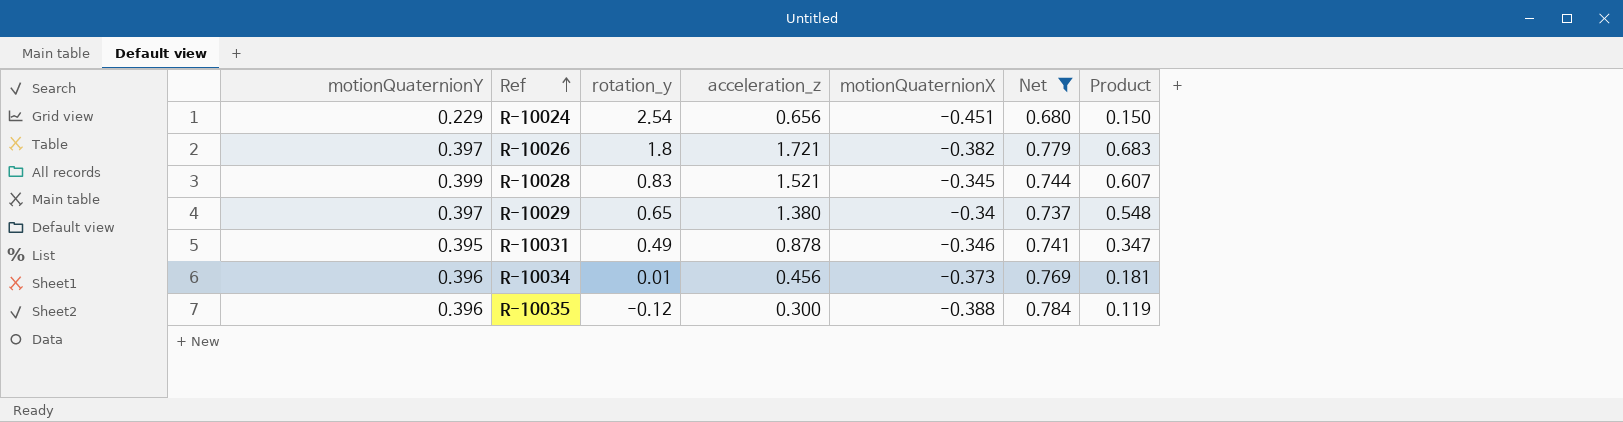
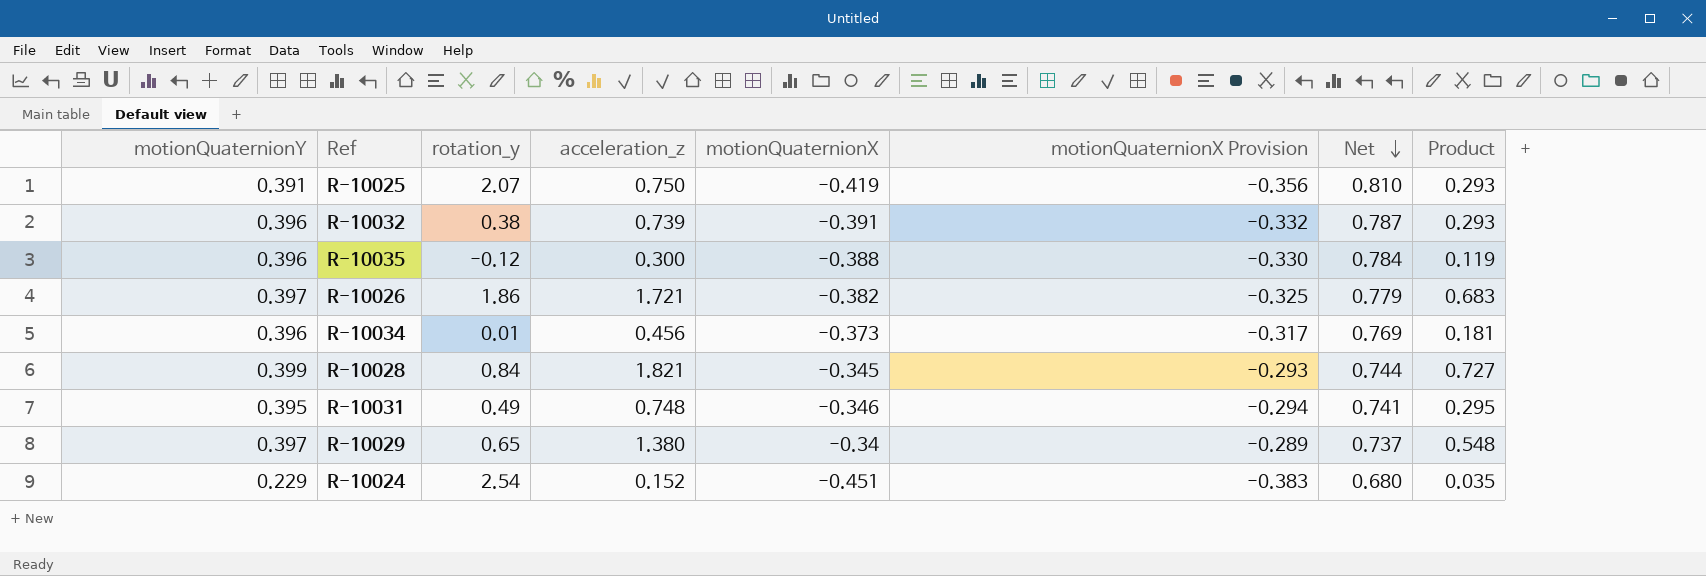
filter: Net <= 0.784 -> none
row order: Ref ascending -> Net descending
column motionQuaternionX Provision | formula: none -> [motionQuaternionX] * 0.85
R-10026 | rotation_y: 1.8 -> 1.86
R-10028 | rotation_y: 0.83 -> 0.84
R-10028 | acceleration_z: 1.521 -> 1.821
R-10028 | Product: 0.607 -> 0.727
R-10031 | acceleration_z: 0.878 -> 0.748
R-10031 | Product: 0.347 -> 0.295
R-10024 | acceleration_z: 0.656 -> 0.152
R-10024 | Product: 0.150 -> 0.035

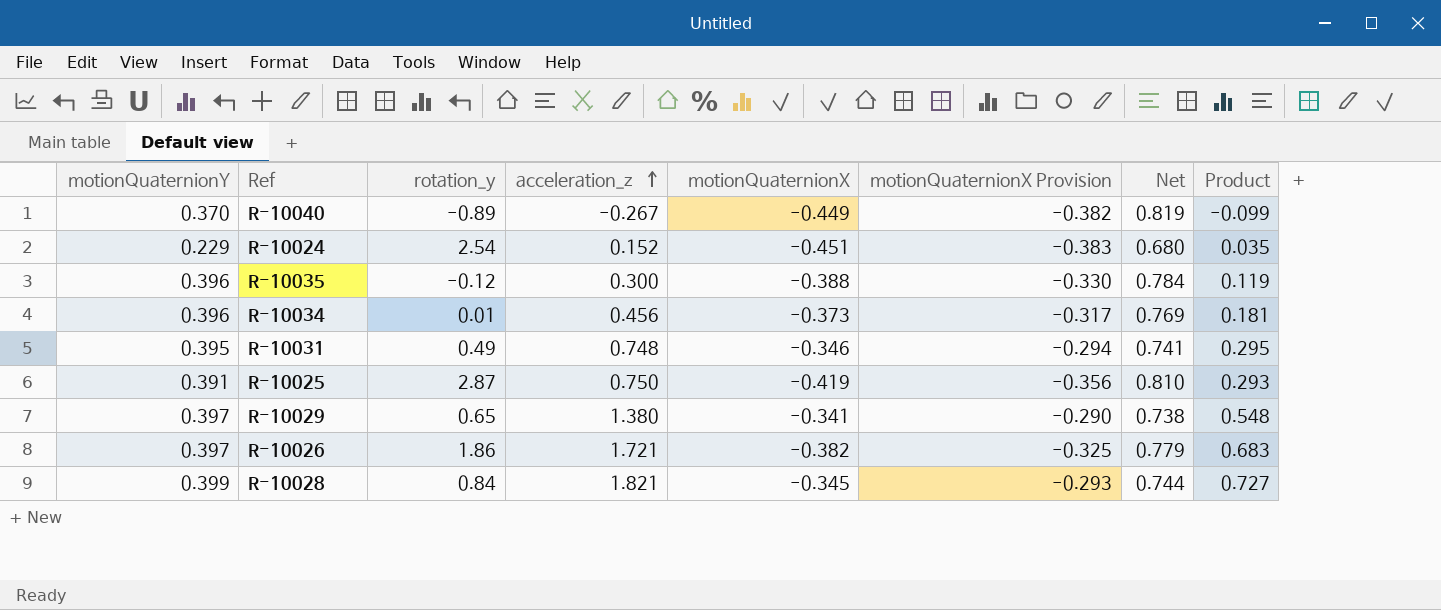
row order: Net descending -> acceleration_z ascending
row R-10032: 0.396 | 0.38 | 0.739 | -0.391 | -0.332 | 0.787 | 0.293 -> none
row R-10040: none -> 0.370 | -0.89 | -0.267 | -0.449 | -0.382 | 0.819 | -0.099
R-10025 | rotation_y: 2.07 -> 2.87
R-10029 | motionQuaternionX: -0.34 -> -0.341
R-10029 | motionQuaternionX Provision: -0.289 -> -0.290
R-10029 | Net: 0.737 -> 0.738

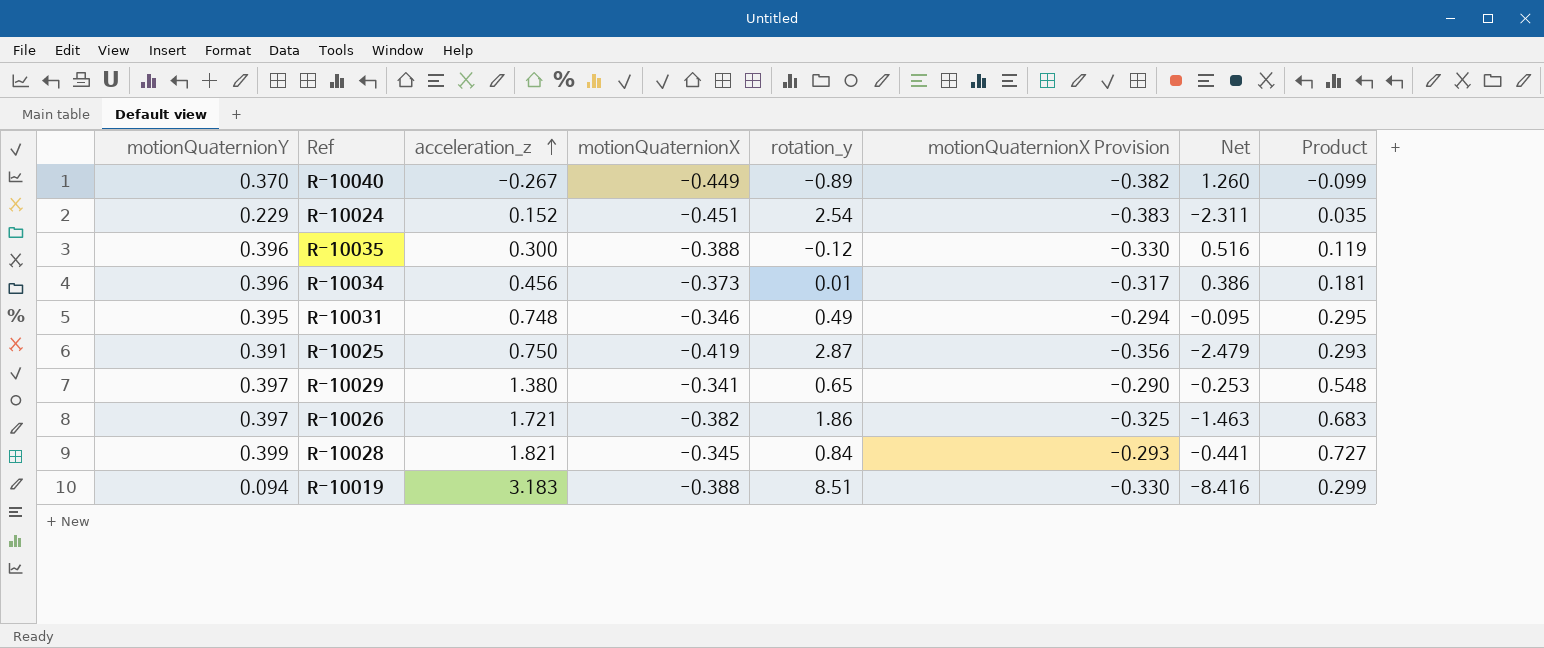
column rotation_y | position: 3 -> 5
column Net | formula: [motionQuaternionY] - [motionQuaternionX] -> [motionQuaternionY] - [rotation_y]
row R-10019: none -> 0.094 | 3.183 | -0.388 | 8.51 | -0.330 | -8.416 | 0.299

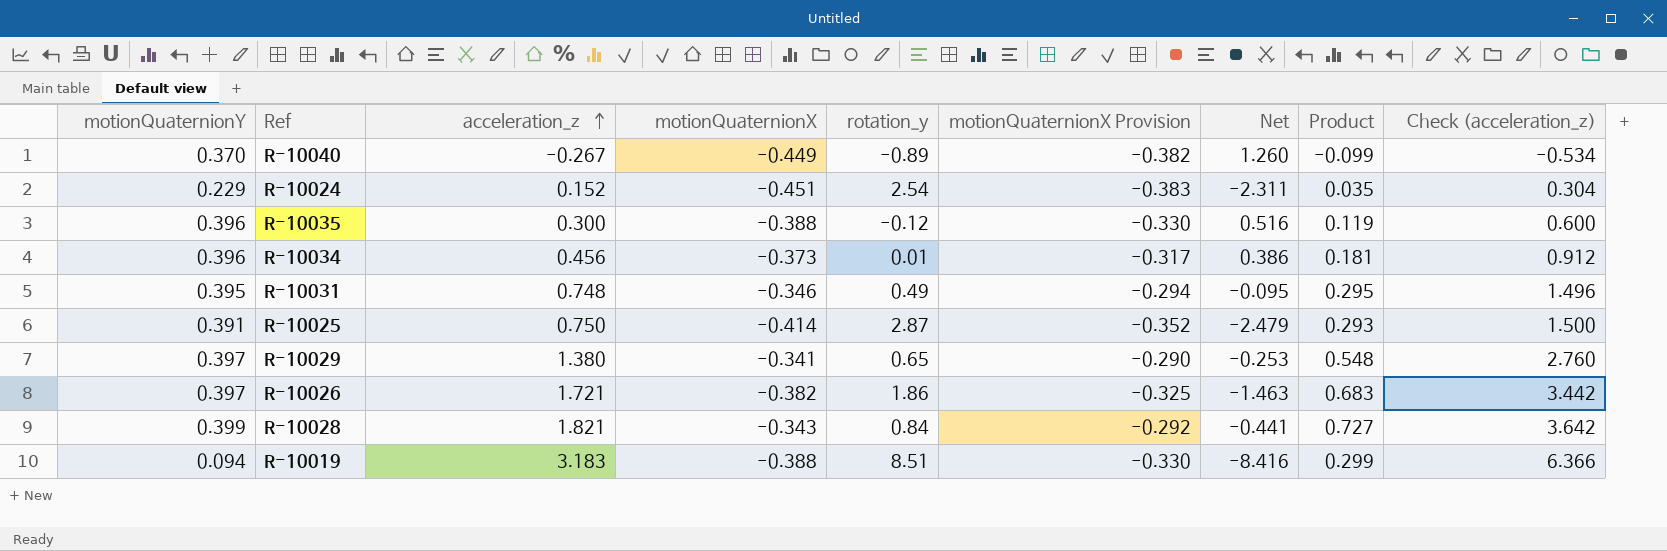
column Check (acceleration_z) | formula: none -> [acceleration_z] * 2
R-10025 | motionQuaternionX: -0.419 -> -0.414
R-10025 | motionQuaternionX Provision: -0.356 -> -0.352
R-10028 | motionQuaternionX: -0.345 -> -0.343
R-10028 | motionQuaternionX Provision: -0.293 -> -0.292

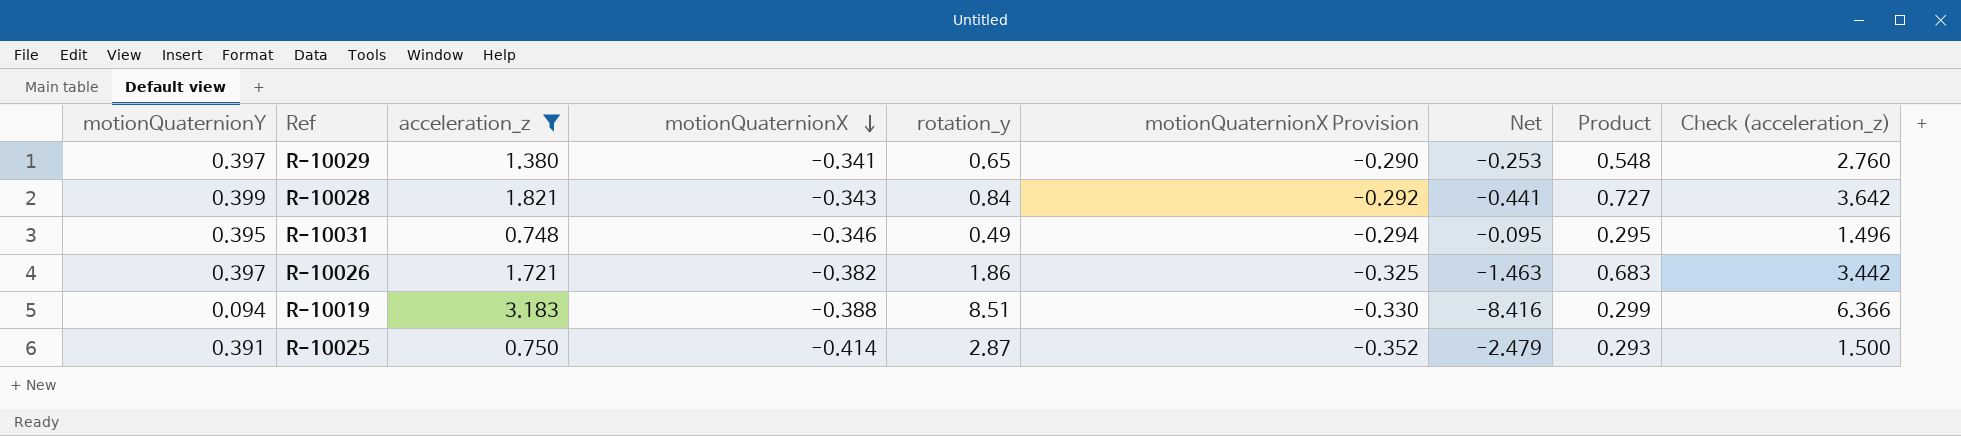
filter: none -> acceleration_z >= 0.748
row order: acceleration_z ascending -> motionQuaternionX descending

